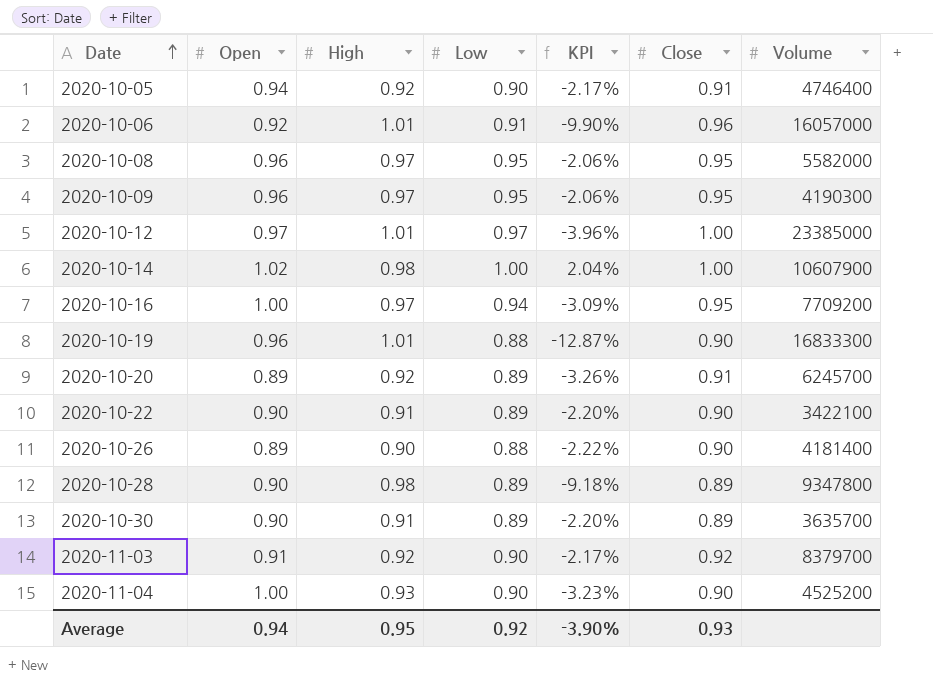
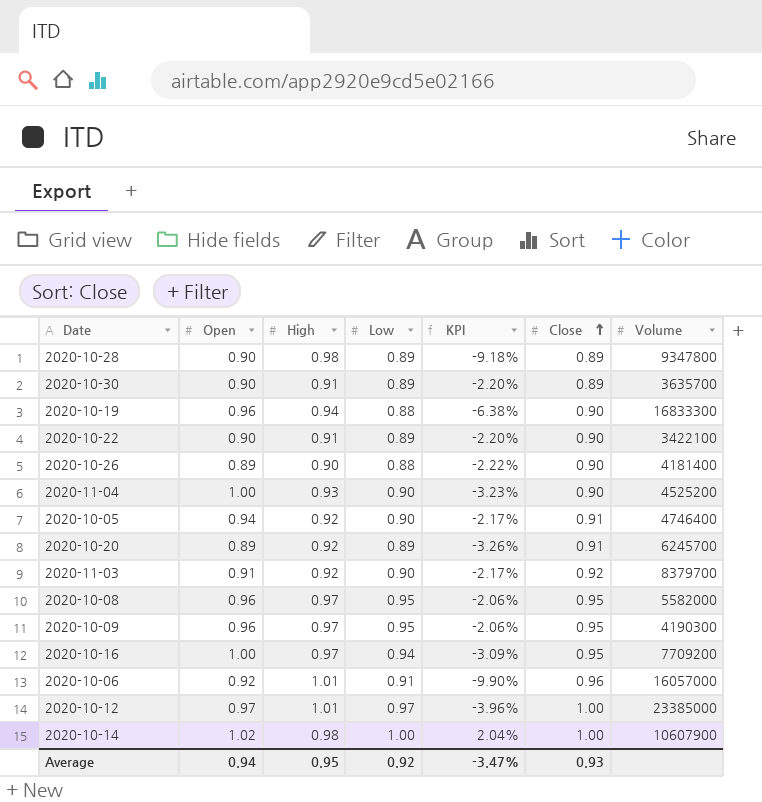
row order: Date ascending -> Close ascending
2020-10-19 | High: 1.01 -> 0.94
2020-10-19 | KPI: -12.87% -> -6.38%
Average | KPI: -3.90% -> -3.47%

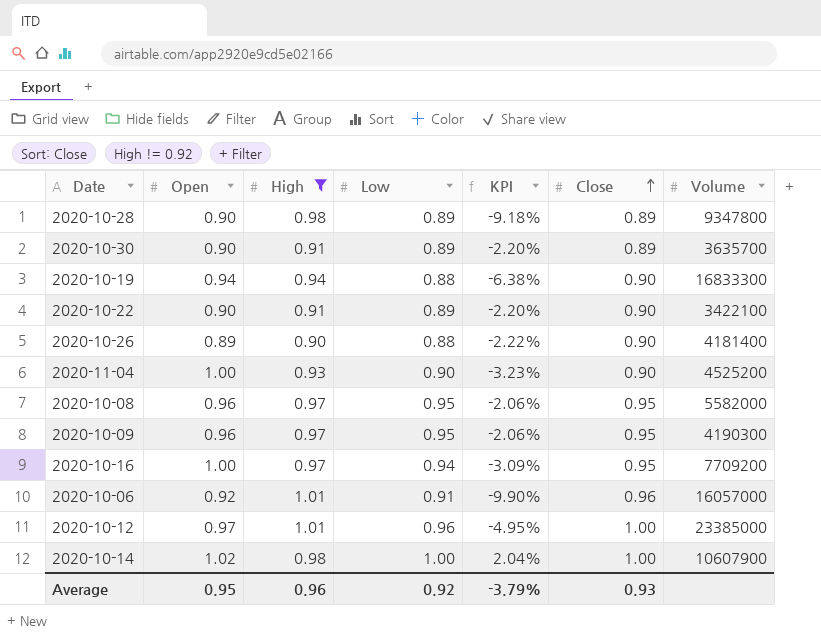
filter: none -> High != 0.92
2020-10-19 | Open: 0.96 -> 0.94
2020-10-12 | Low: 0.97 -> 0.96
2020-10-12 | KPI: -3.96% -> -4.95%
Average | Open: 0.94 -> 0.95
Average | High: 0.95 -> 0.96
Average | KPI: -3.47% -> -3.79%

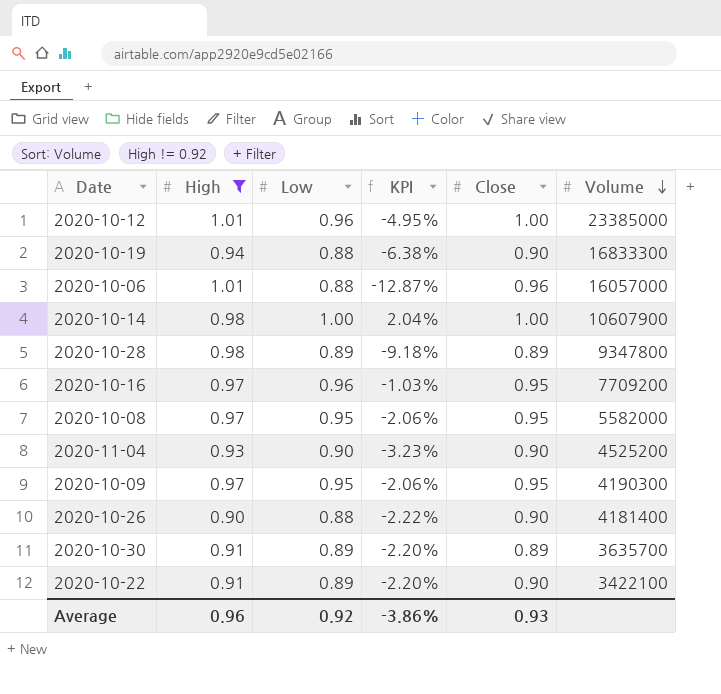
row order: Close ascending -> Volume descending
column Open | position: 2 -> none
2020-10-06 | Low: 0.91 -> 0.88
2020-10-06 | KPI: -9.90% -> -12.87%
2020-10-16 | Low: 0.94 -> 0.96
2020-10-16 | KPI: -3.09% -> -1.03%
Average | KPI: -3.79% -> -3.86%

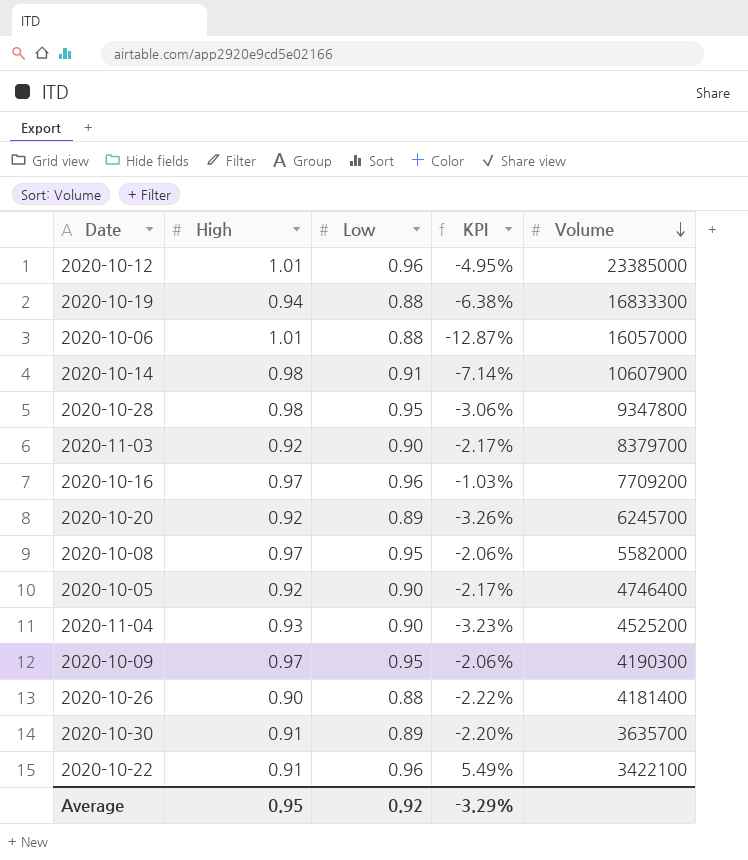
filter: High != 0.92 -> none
column Close | position: 5 -> none
2020-10-14 | Low: 1.00 -> 0.91
2020-10-14 | KPI: 2.04% -> -7.14%
2020-10-28 | Low: 0.89 -> 0.95
2020-10-28 | KPI: -9.18% -> -3.06%
2020-10-22 | Low: 0.89 -> 0.96
2020-10-22 | KPI: -2.20% -> 5.49%
Average | High: 0.96 -> 0.95
Average | KPI: -3.86% -> -3.29%

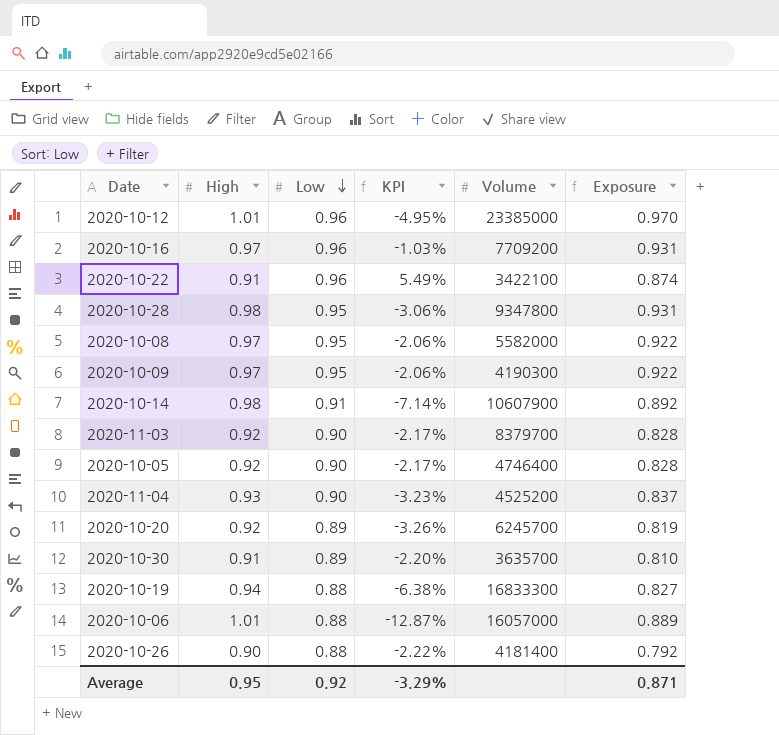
row order: Volume descending -> Low descending
column Exposure | formula: none -> [High] * [Low]

